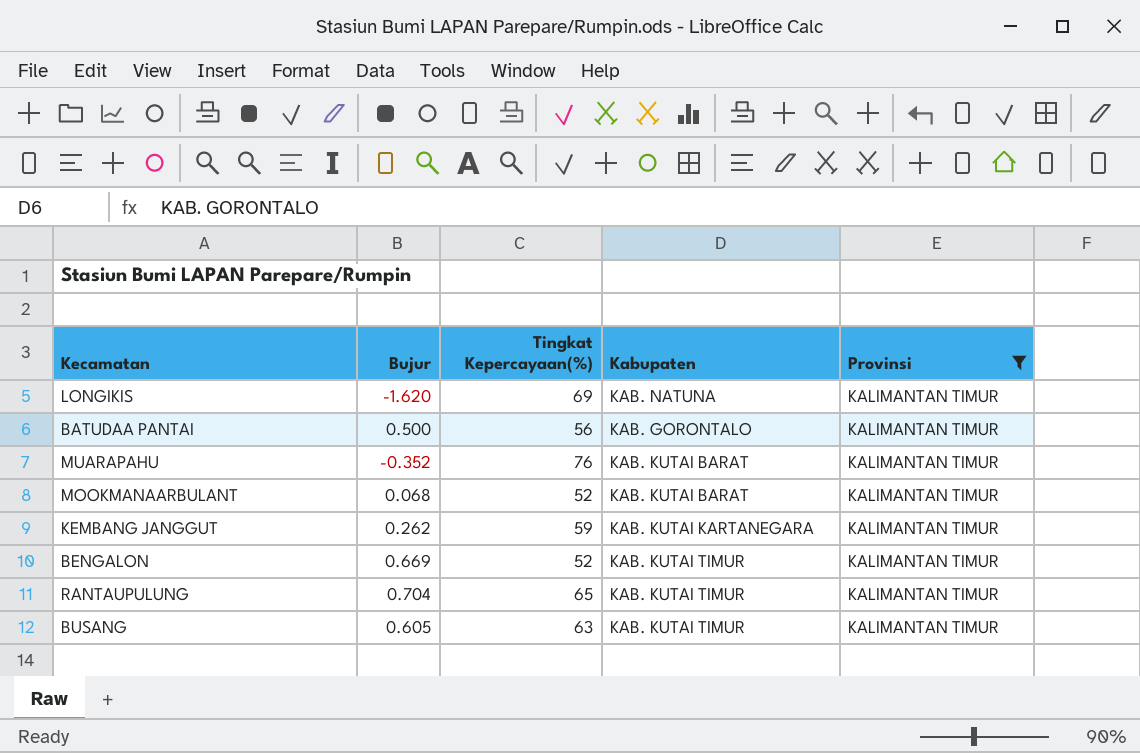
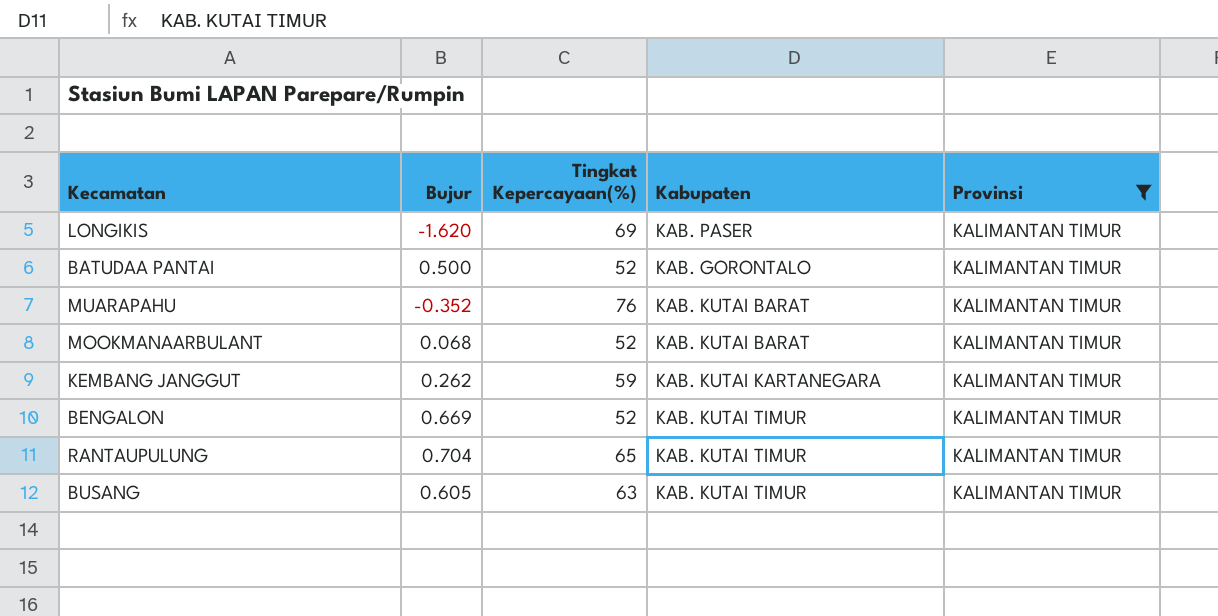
LONGIKIS | Kabupaten: KAB. NATUNA -> KAB. PASER
BATUDAA PANTAI | Tingkat Kepercayaan(%): 56 -> 52

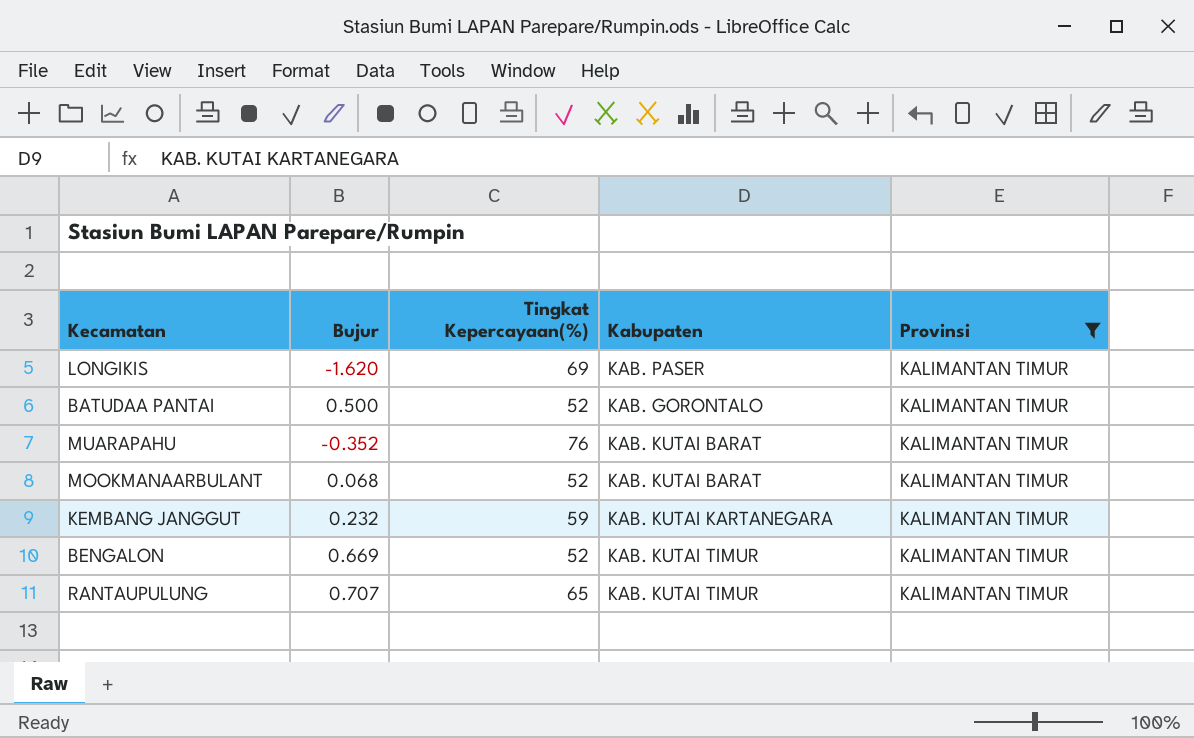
row BUSANG: 0.605 | 63 | KAB. KUTAI TIMUR | KALIMANTAN TIMUR -> none
KEMBANG JANGGUT | Bujur: 0.262 -> 0.232
RANTAUPULUNG | Bujur: 0.704 -> 0.707

